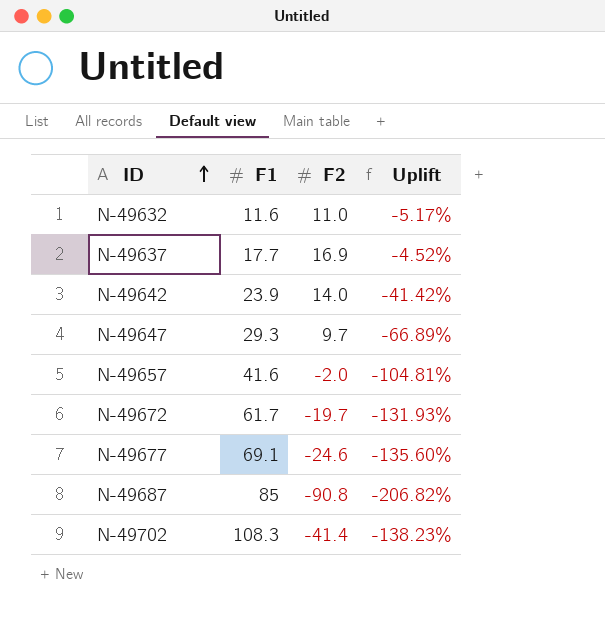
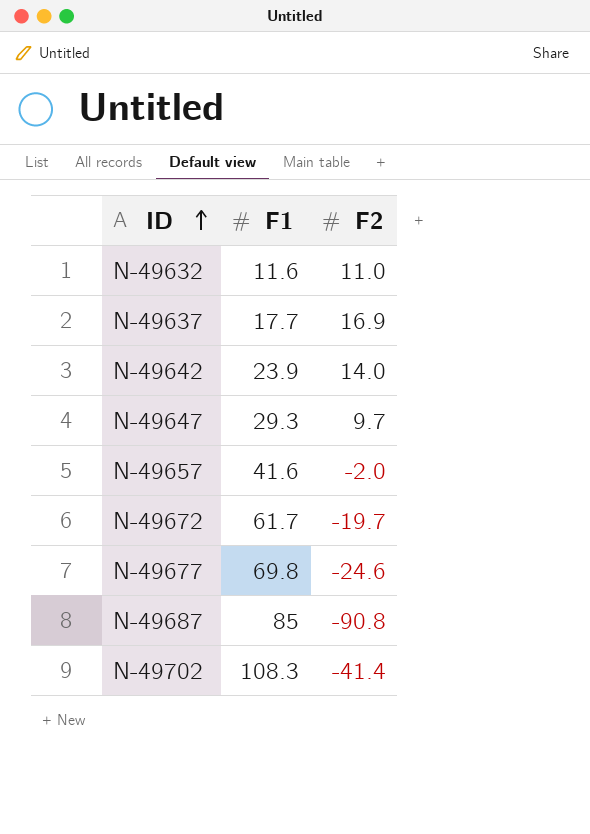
column Uplift | formula: ([F2] - [F1]) / [F1] -> none
N-49677 | F1: 69.1 -> 69.8

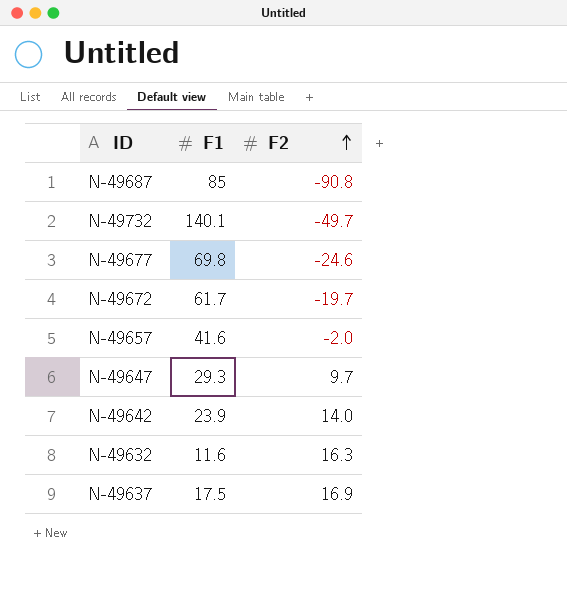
row order: ID ascending -> F2 ascending
row N-49702: 108.3 | -41.4 -> none
row N-49732: none -> 140.1 | -49.7
N-49632 | F2: 11.0 -> 16.3
N-49637 | F1: 17.7 -> 17.5

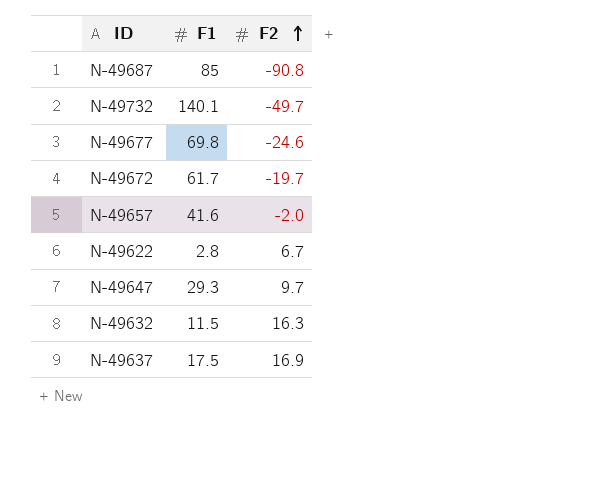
row N-49642: 23.9 | 14.0 -> none
row N-49622: none -> 2.8 | 6.7
N-49632 | F1: 11.6 -> 11.5

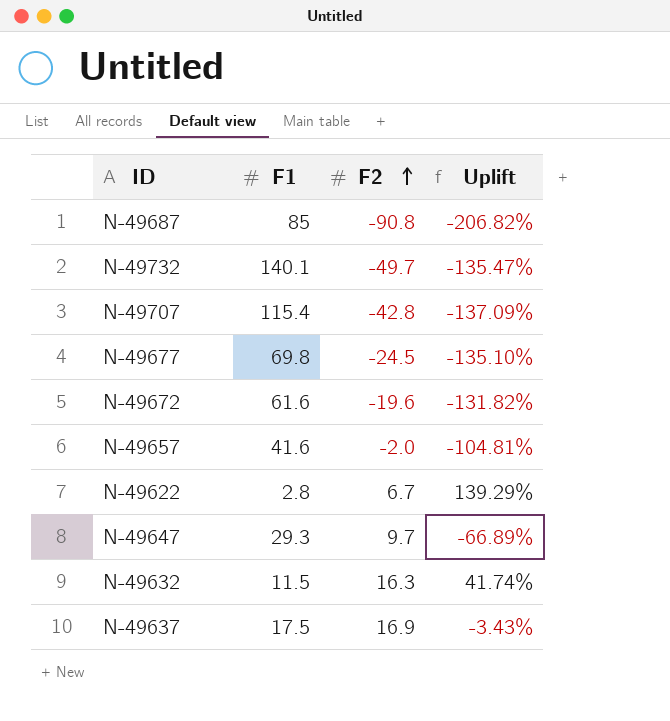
column Uplift | formula: none -> ([F2] - [F1]) / [F1]
row N-49707: none -> 115.4 | -42.8 | -137.09%
N-49677 | F2: -24.6 -> -24.5
N-49672 | F1: 61.7 -> 61.6
N-49672 | F2: -19.7 -> -19.6

